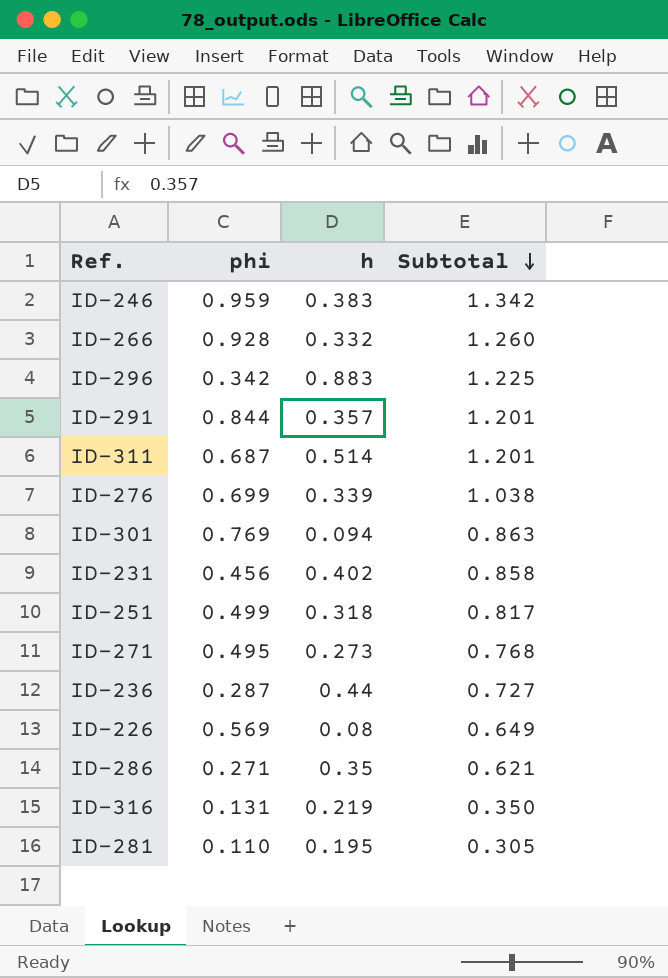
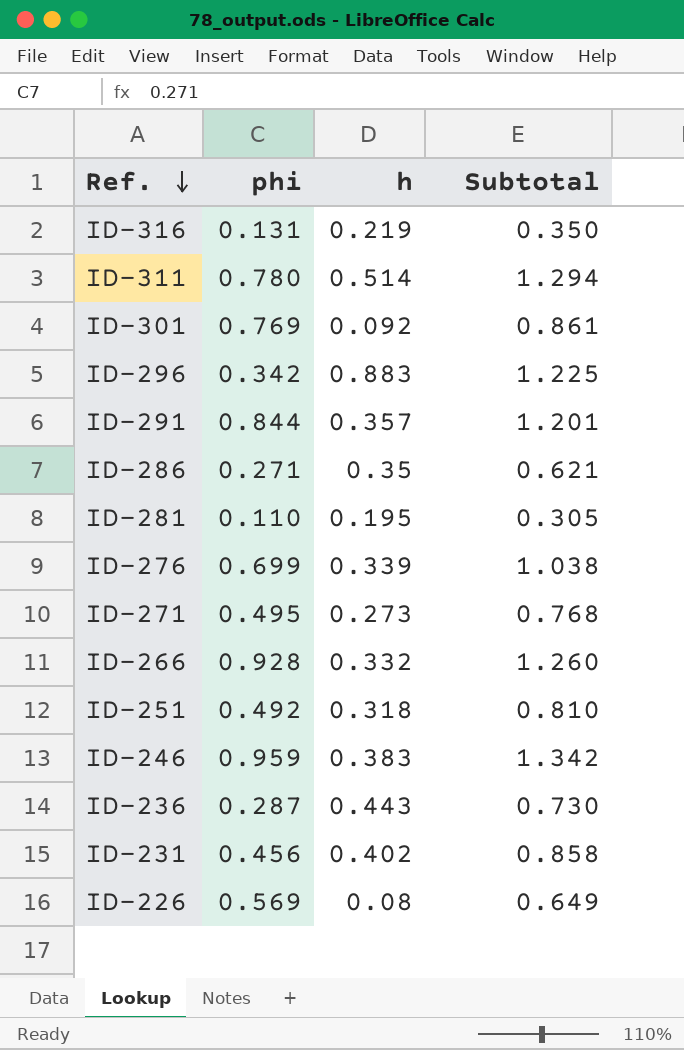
row order: Subtotal descending -> Ref. descending
ID-311 | phi: 0.687 -> 0.780
ID-311 | Subtotal: 1.201 -> 1.294
ID-301 | h: 0.094 -> 0.092
ID-301 | Subtotal: 0.863 -> 0.861
ID-251 | phi: 0.499 -> 0.492
ID-251 | Subtotal: 0.817 -> 0.810
ID-236 | h: 0.44 -> 0.443
ID-236 | Subtotal: 0.727 -> 0.730

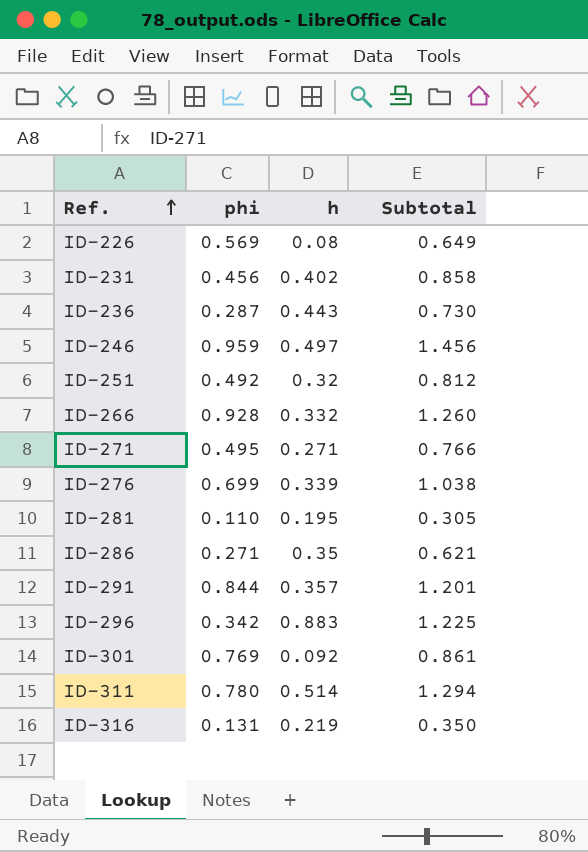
row order: Ref. descending -> Ref. ascending
ID-246 | h: 0.383 -> 0.497
ID-246 | Subtotal: 1.342 -> 1.456
ID-251 | h: 0.318 -> 0.32
ID-251 | Subtotal: 0.810 -> 0.812
ID-271 | h: 0.273 -> 0.271
ID-271 | Subtotal: 0.768 -> 0.766

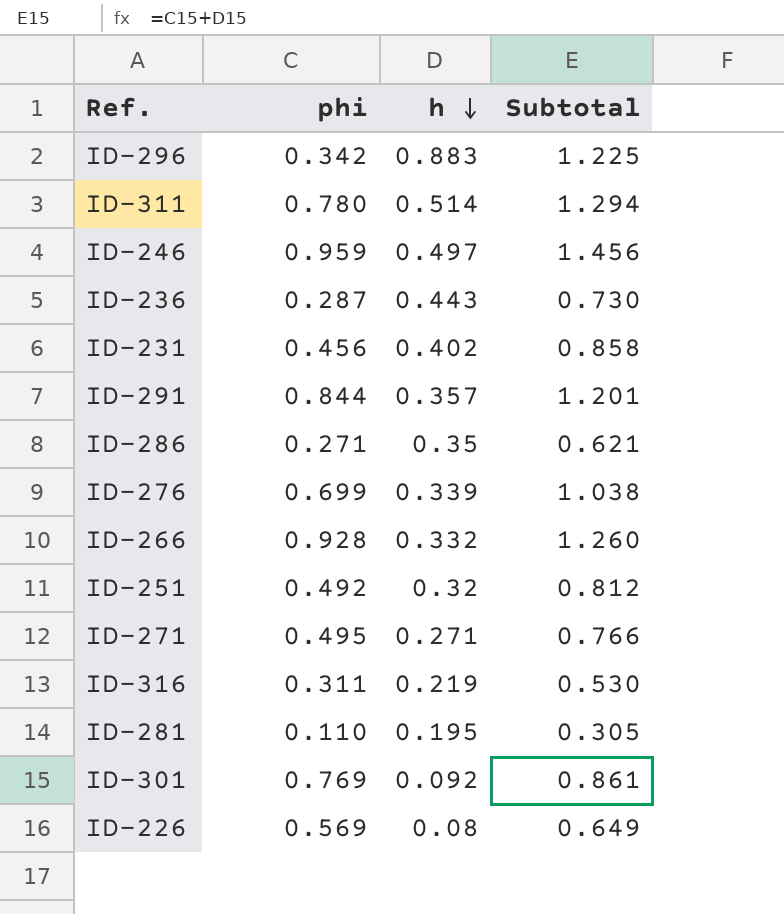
row order: Ref. ascending -> h descending
ID-316 | phi: 0.131 -> 0.311
ID-316 | Subtotal: 0.350 -> 0.530

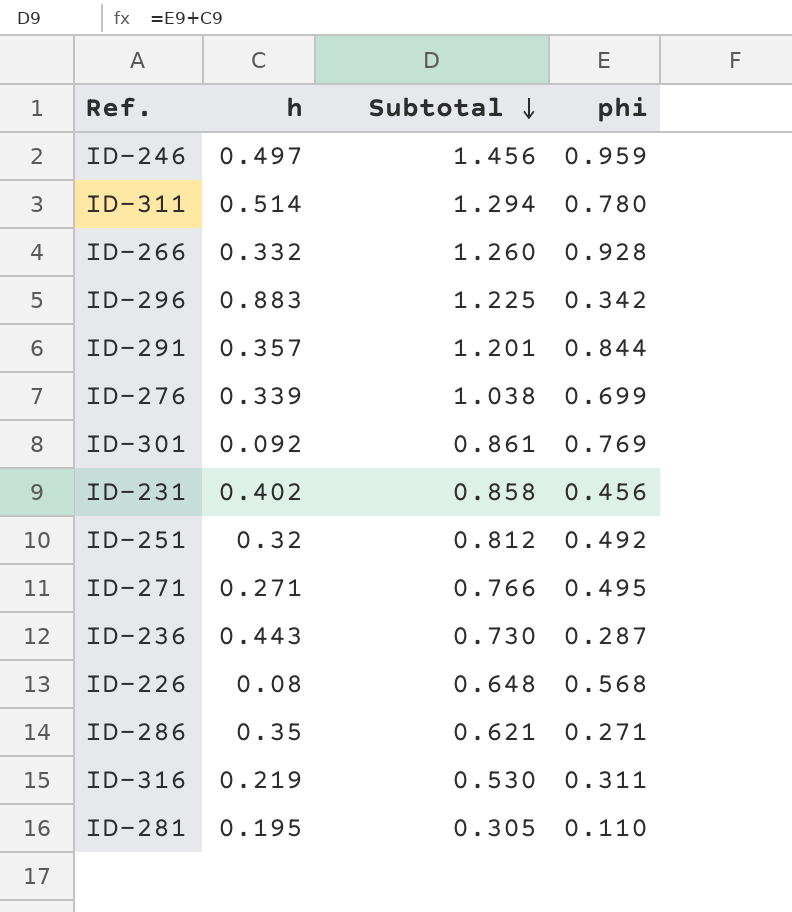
row order: h descending -> Subtotal descending
column phi | position: 2 -> 4
ID-226 | Subtotal: 0.649 -> 0.648
ID-226 | phi: 0.569 -> 0.568

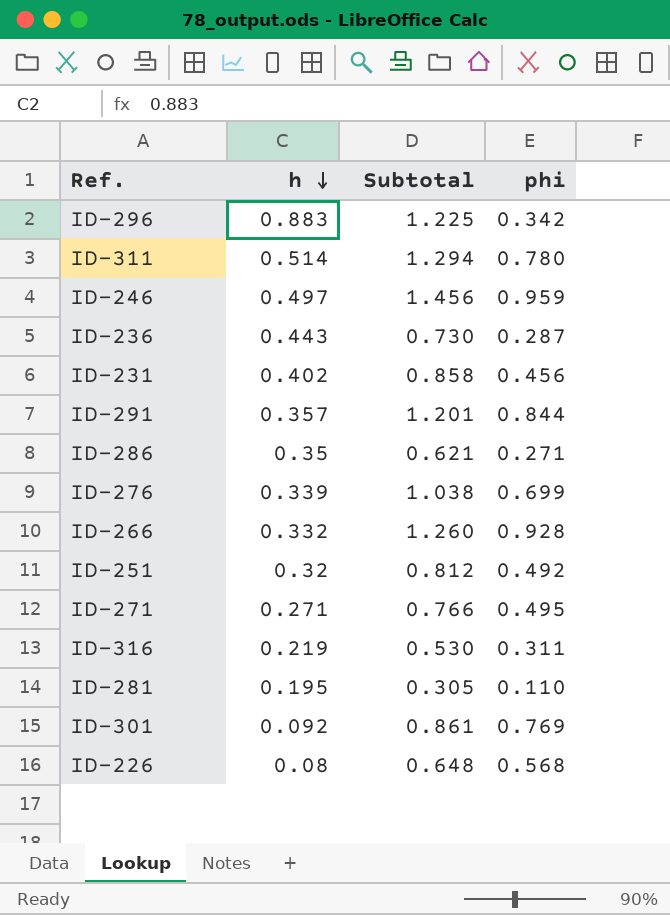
row order: Subtotal descending -> h descending

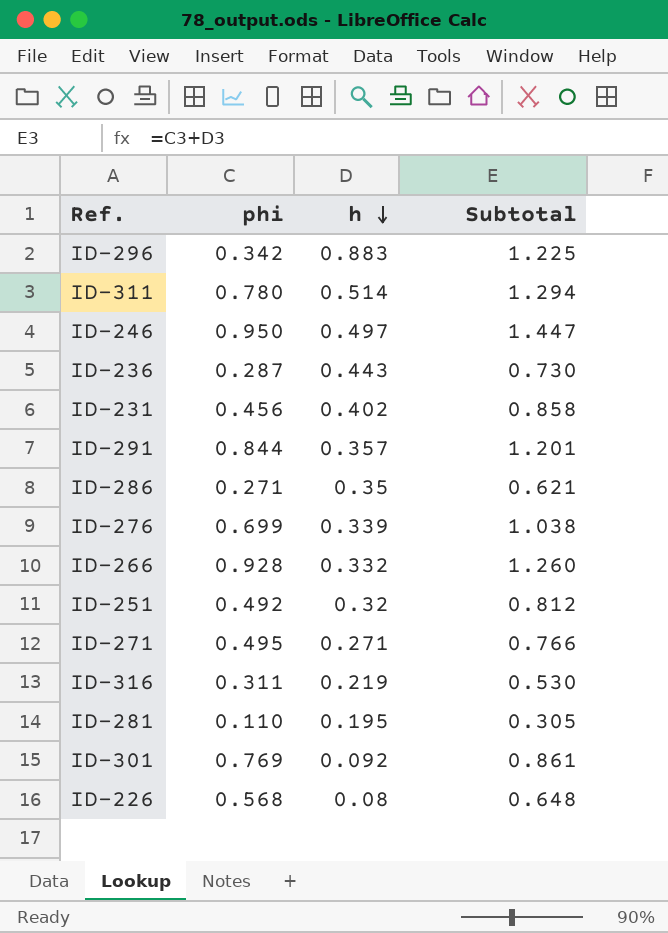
column phi | position: 4 -> 2
ID-246 | phi: 0.959 -> 0.950
ID-246 | Subtotal: 1.456 -> 1.447

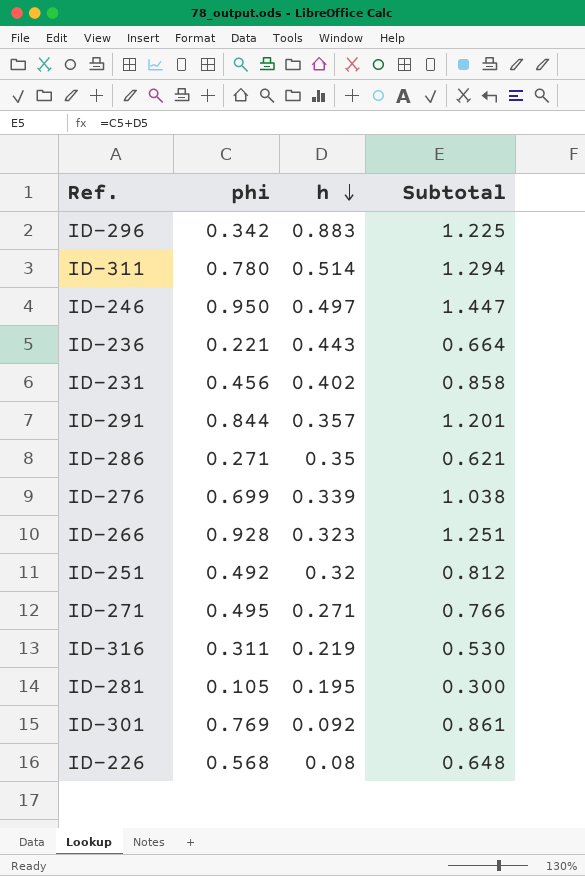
ID-236 | phi: 0.287 -> 0.221
ID-236 | Subtotal: 0.730 -> 0.664
ID-266 | h: 0.332 -> 0.323
ID-266 | Subtotal: 1.260 -> 1.251
ID-281 | phi: 0.110 -> 0.105
ID-281 | Subtotal: 0.305 -> 0.300

